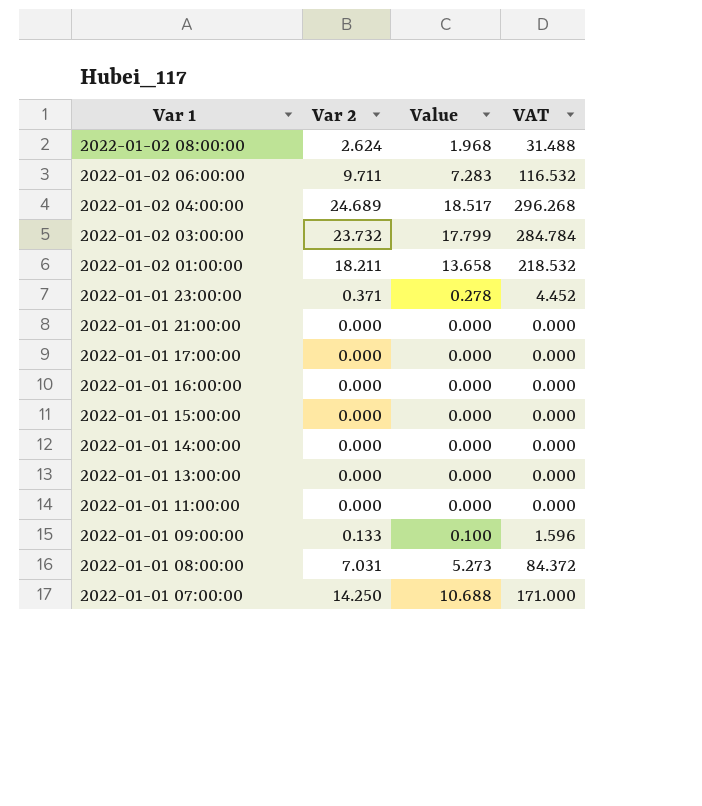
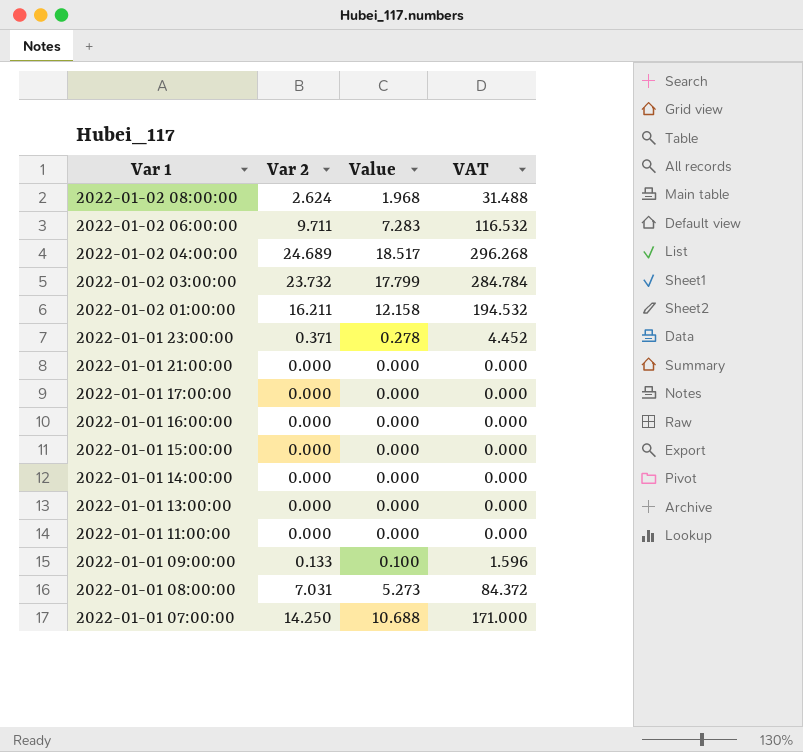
2022-01-02 01:00:00 | Var 2: 18.211 -> 16.211
2022-01-02 01:00:00 | Value: 13.658 -> 12.158
2022-01-02 01:00:00 | VAT: 218.532 -> 194.532

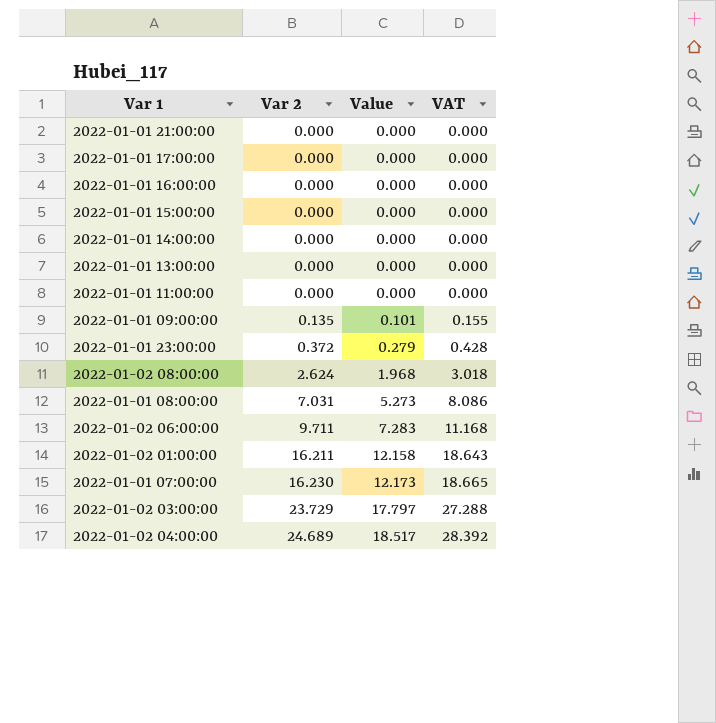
row order: Var 1 descending -> Var 2 ascending
column VAT | formula: [Var 2] * 12 -> [Var 2] * 1.15
2022-01-01 09:00:00 | Var 2: 0.133 -> 0.135
2022-01-01 09:00:00 | Value: 0.100 -> 0.101
2022-01-01 23:00:00 | Var 2: 0.371 -> 0.372
2022-01-01 23:00:00 | Value: 0.278 -> 0.279
2022-01-01 07:00:00 | Var 2: 14.250 -> 16.230
2022-01-01 07:00:00 | Value: 10.688 -> 12.173
2022-01-02 03:00:00 | Var 2: 23.732 -> 23.729
2022-01-02 03:00:00 | Value: 17.799 -> 17.797

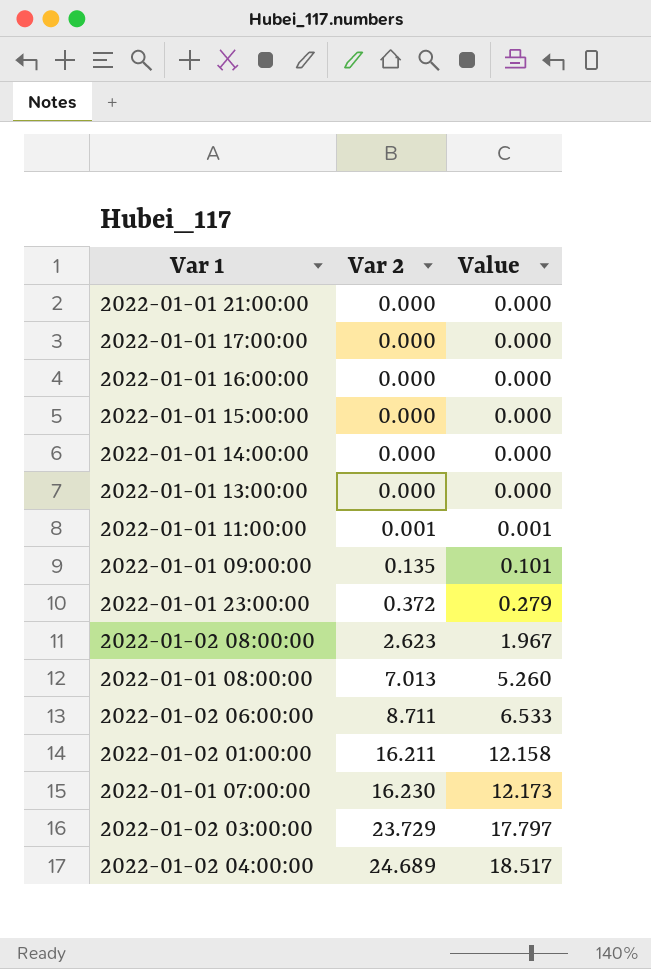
column VAT | formula: [Var 2] * 1.15 -> none
2022-01-01 11:00:00 | Var 2: 0.000 -> 0.001
2022-01-01 11:00:00 | Value: 0.000 -> 0.001
2022-01-02 08:00:00 | Var 2: 2.624 -> 2.623
2022-01-02 08:00:00 | Value: 1.968 -> 1.967
2022-01-01 08:00:00 | Var 2: 7.031 -> 7.013
2022-01-01 08:00:00 | Value: 5.273 -> 5.260
2022-01-02 06:00:00 | Var 2: 9.711 -> 8.711
2022-01-02 06:00:00 | Value: 7.283 -> 6.533

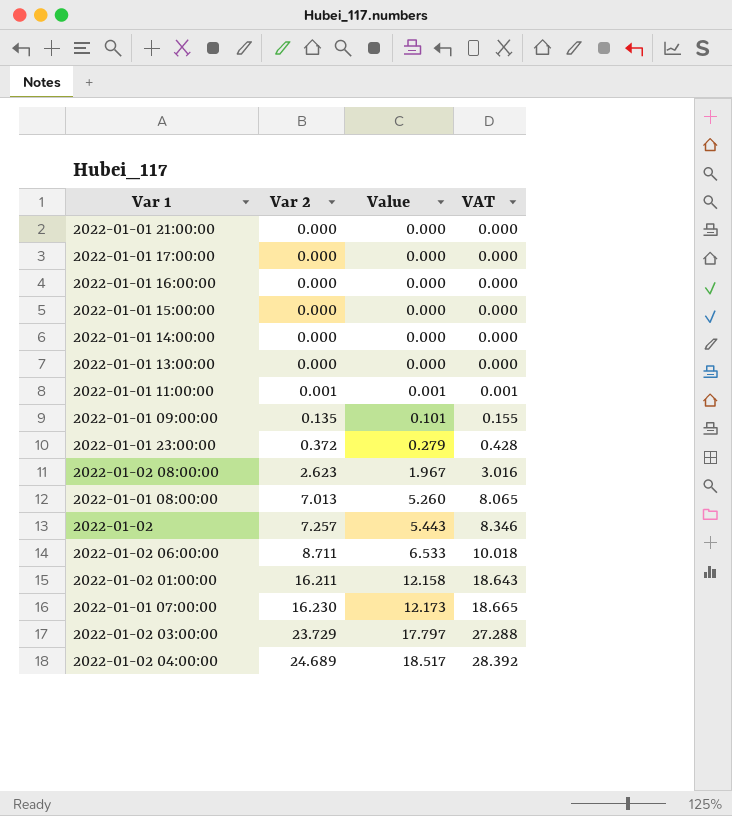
column VAT | formula: none -> [Var 2] * 1.15
row 2022-01-02: none -> 7.257 | 5.443 | 8.346

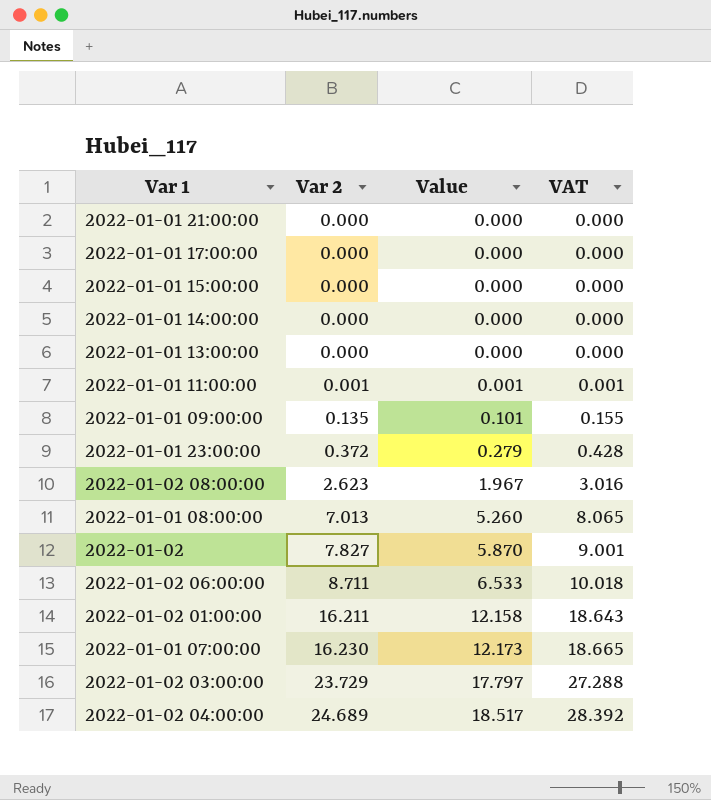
row 2022-01-01 16:00:00: 0.000 | 0.000 | 0.000 -> none
2022-01-02 | Var 2: 7.257 -> 7.827
2022-01-02 | Value: 5.443 -> 5.870
2022-01-02 | VAT: 8.346 -> 9.001

